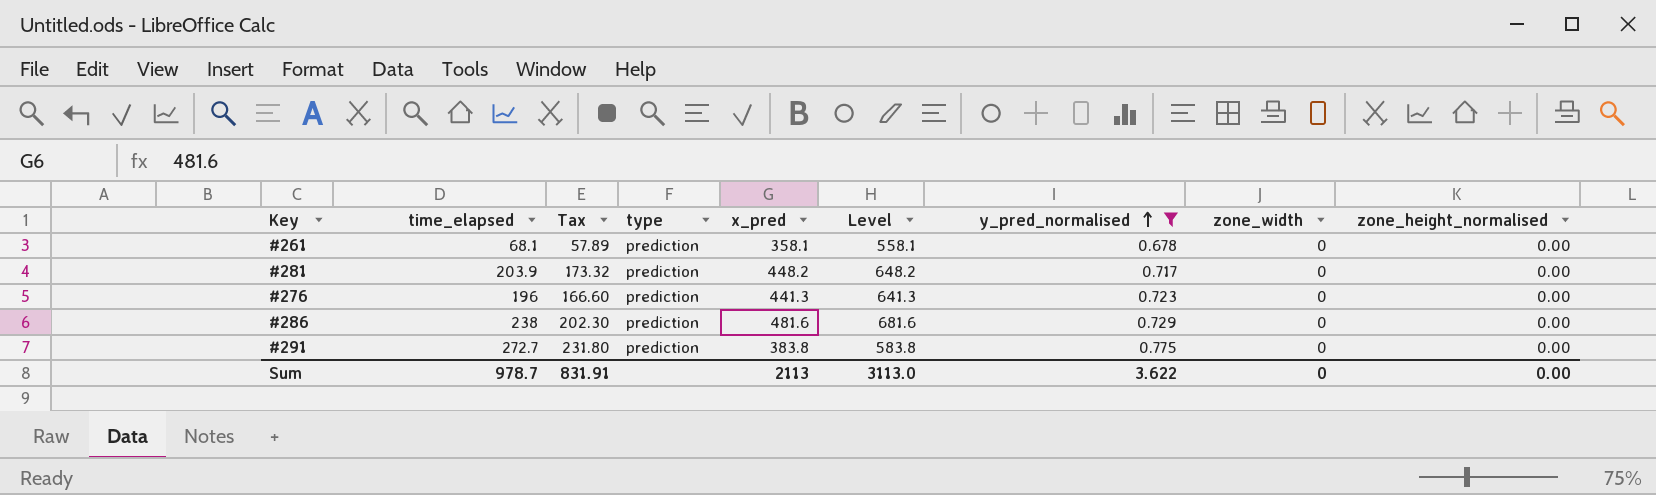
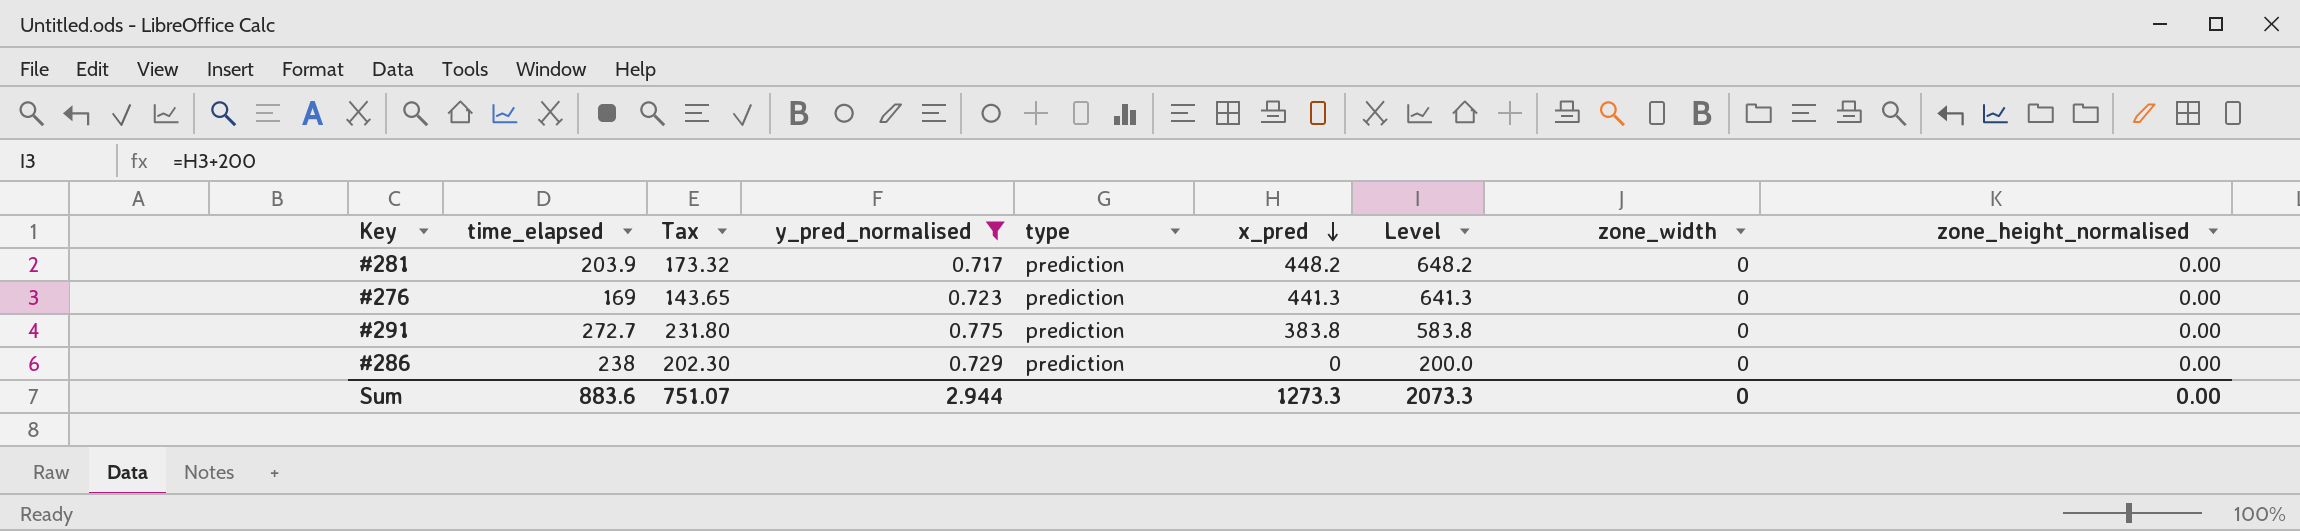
row order: y_pred_normalised ascending -> x_pred descending
column y_pred_normalised | position: 7 -> 4
row #261: 68.1 | 57.89 | prediction | 358.1 | 558.1 | 0.678 | 0 | 0.00 -> none
#276 | time_elapsed: 196 -> 169
#276 | Tax: 166.60 -> 143.65
#286 | x_pred: 481.6 -> 0
#286 | Level: 681.6 -> 200.0
Sum | time_elapsed: 978.7 -> 883.6
Sum | Tax: 831.91 -> 751.07
Sum | y_pred_normalised: 3.622 -> 2.944
Sum | x_pred: 2113 -> 1273.3
Sum | Level: 3113.0 -> 2073.3

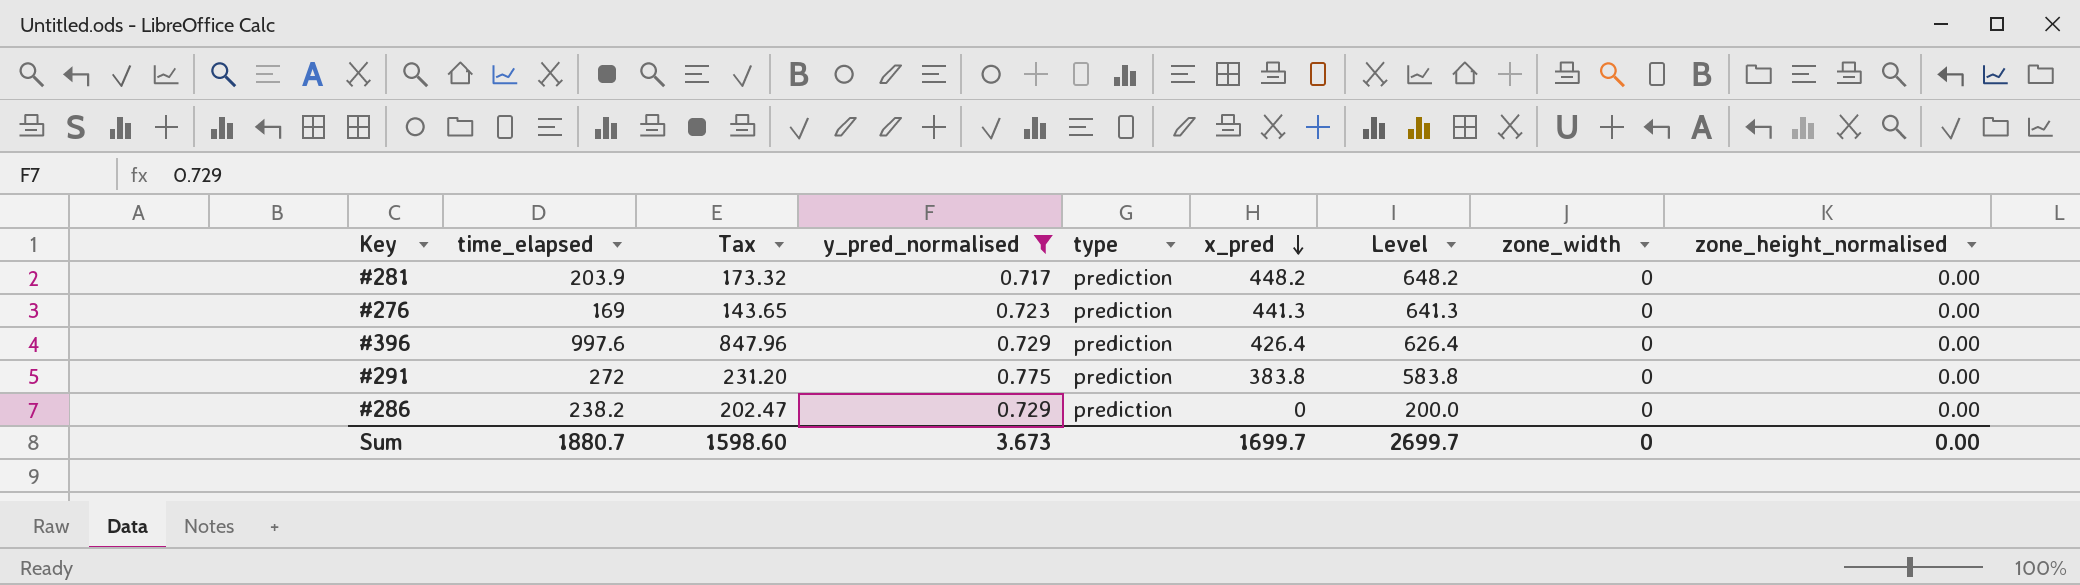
row #396: none -> 997.6 | 847.96 | 0.729 | prediction | 426.4 | 626.4 | 0 | 0.00
#291 | time_elapsed: 272.7 -> 272
#291 | Tax: 231.80 -> 231.20
#286 | time_elapsed: 238 -> 238.2
#286 | Tax: 202.30 -> 202.47
Sum | time_elapsed: 883.6 -> 1880.7
Sum | Tax: 751.07 -> 1598.60
Sum | y_pred_normalised: 2.944 -> 3.673
Sum | x_pred: 1273.3 -> 1699.7
Sum | Level: 2073.3 -> 2699.7

